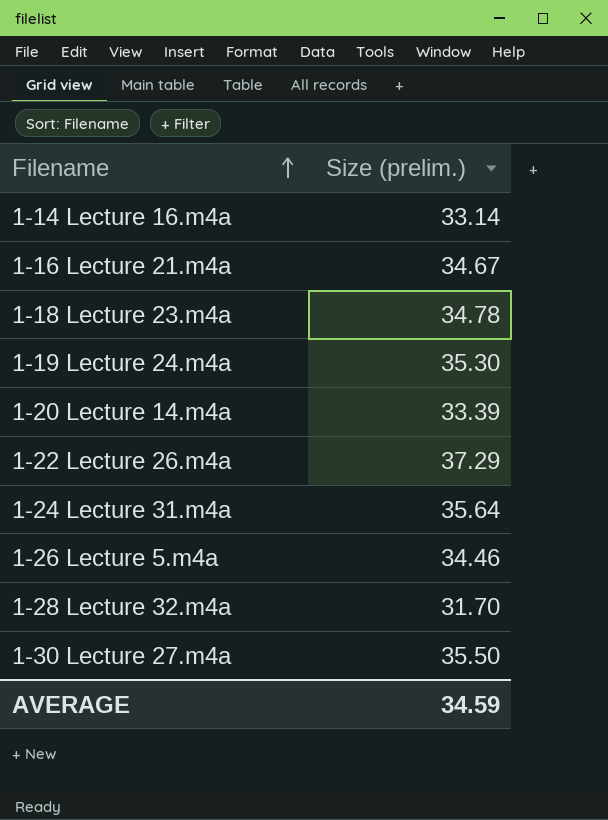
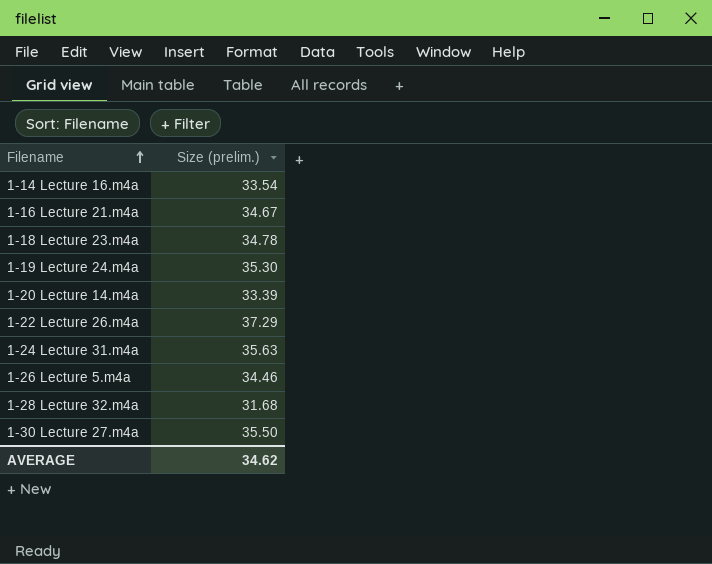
1-14 Lecture 16.m4a | Size (prelim.): 33.14 -> 33.54
1-24 Lecture 31.m4a | Size (prelim.): 35.64 -> 35.63
1-28 Lecture 32.m4a | Size (prelim.): 31.70 -> 31.68
AVERAGE | Size (prelim.): 34.59 -> 34.62

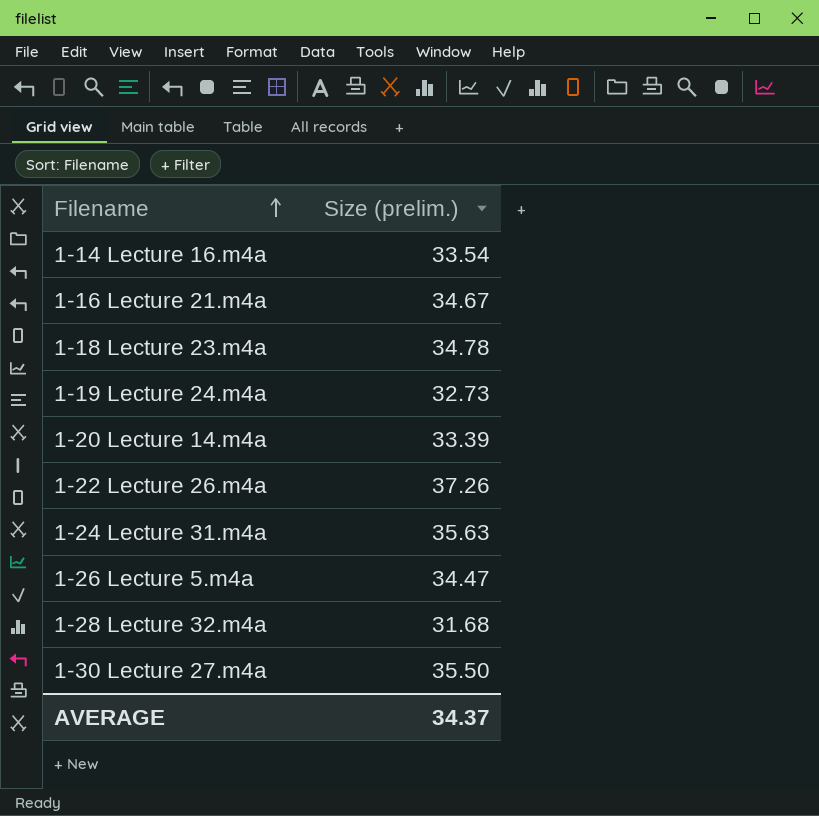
1-19 Lecture 24.m4a | Size (prelim.): 35.30 -> 32.73
1-22 Lecture 26.m4a | Size (prelim.): 37.29 -> 37.26
1-26 Lecture 5.m4a | Size (prelim.): 34.46 -> 34.47
AVERAGE | Size (prelim.): 34.62 -> 34.37

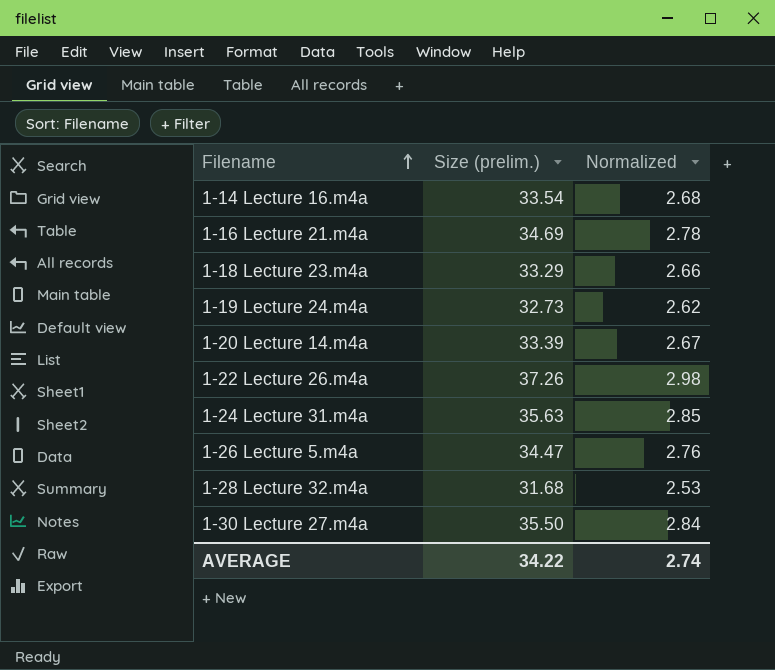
column Normalized | formula: none -> [Size (prelim.)] * 0.08
1-16 Lecture 21.m4a | Size (prelim.): 34.67 -> 34.69
1-18 Lecture 23.m4a | Size (prelim.): 34.78 -> 33.29
AVERAGE | Size (prelim.): 34.37 -> 34.22

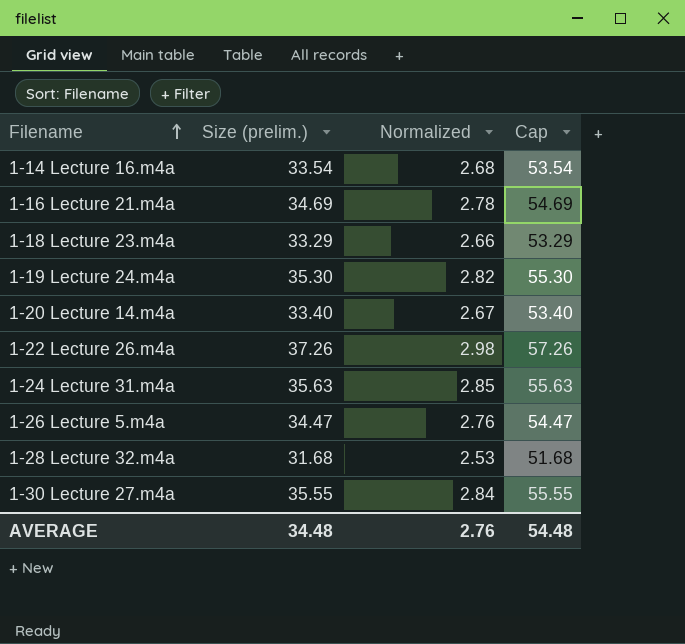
column Cap | formula: none -> [Size (prelim.)] + 20
1-19 Lecture 24.m4a | Size (prelim.): 32.73 -> 35.30
1-19 Lecture 24.m4a | Normalized: 2.62 -> 2.82
1-20 Lecture 14.m4a | Size (prelim.): 33.39 -> 33.40
1-30 Lecture 27.m4a | Size (prelim.): 35.50 -> 35.55
AVERAGE | Size (prelim.): 34.22 -> 34.48
AVERAGE | Normalized: 2.74 -> 2.76

